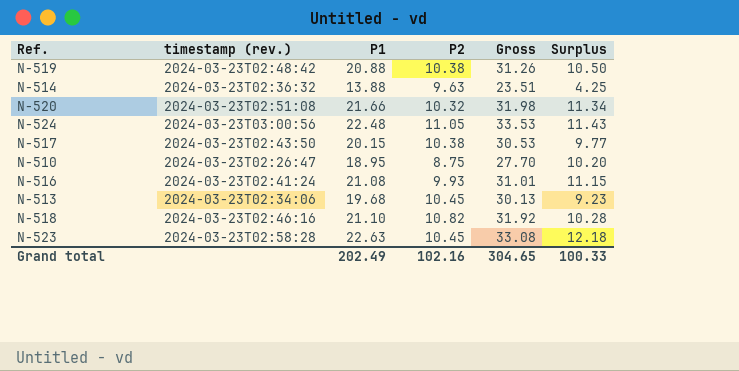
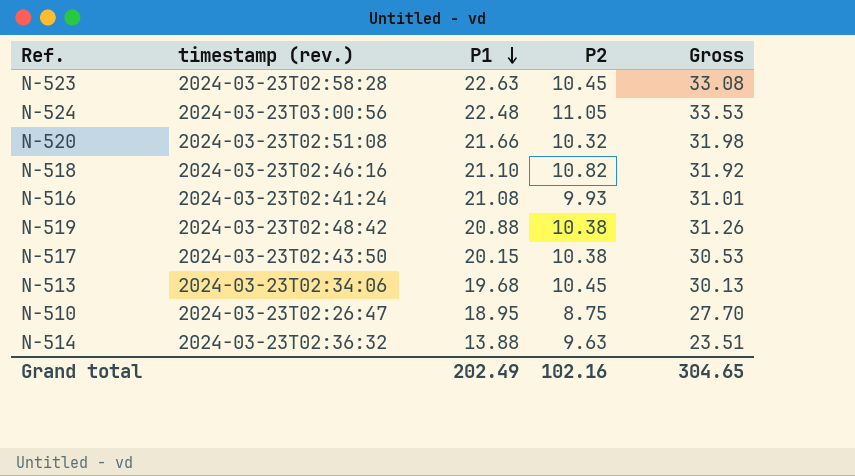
row order: none -> P1 descending
column Surplus | formula: [P1] - [P2] -> none

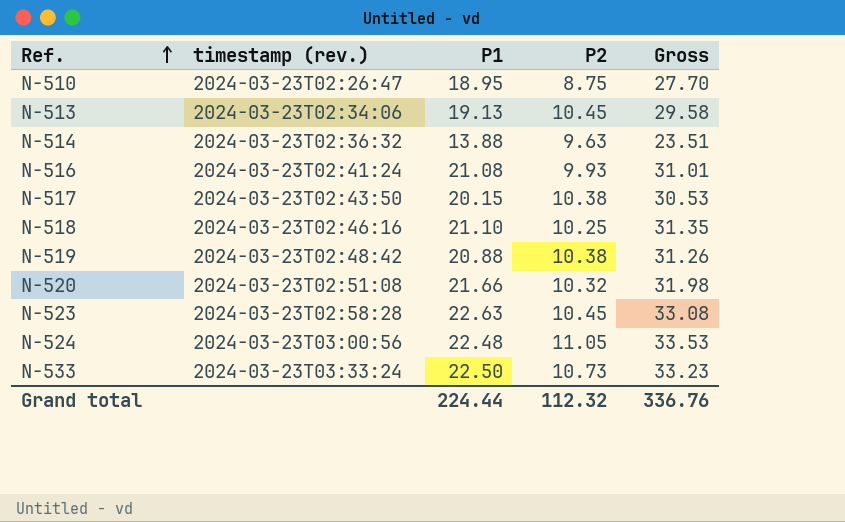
row order: P1 descending -> Ref. ascending
N-513 | P1: 19.68 -> 19.13
N-513 | Gross: 30.13 -> 29.58
N-518 | P2: 10.82 -> 10.25
N-518 | Gross: 31.92 -> 31.35
row N-533: none -> 2024-03-23T03:33:24 | 22.50 | 10.73 | 33.23
Grand total | P1: 202.49 -> 224.44
Grand total | P2: 102.16 -> 112.32
Grand total | Gross: 304.65 -> 336.76

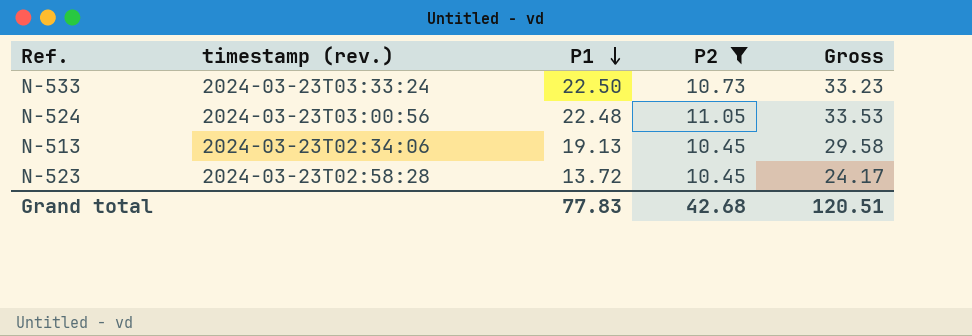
filter: none -> P2 >= 10.45
row order: Ref. ascending -> P1 descending
N-523 | P1: 22.63 -> 13.72
N-523 | Gross: 33.08 -> 24.17
Grand total | P1: 224.44 -> 77.83
Grand total | P2: 112.32 -> 42.68
Grand total | Gross: 336.76 -> 120.51

